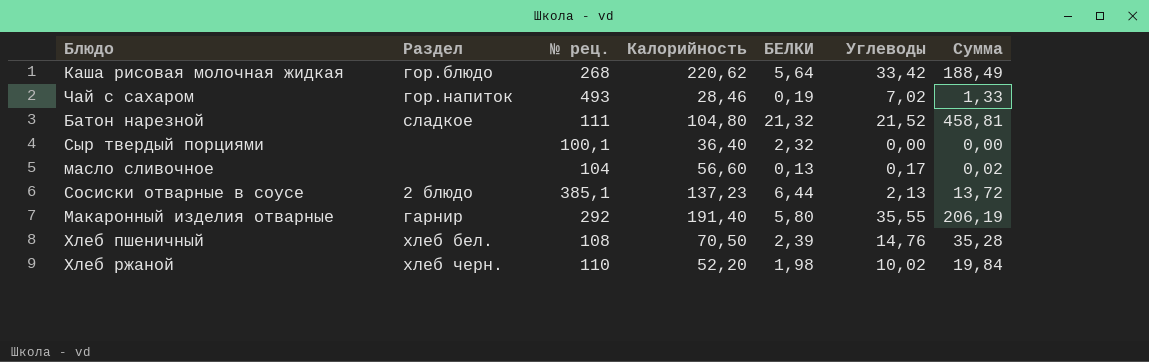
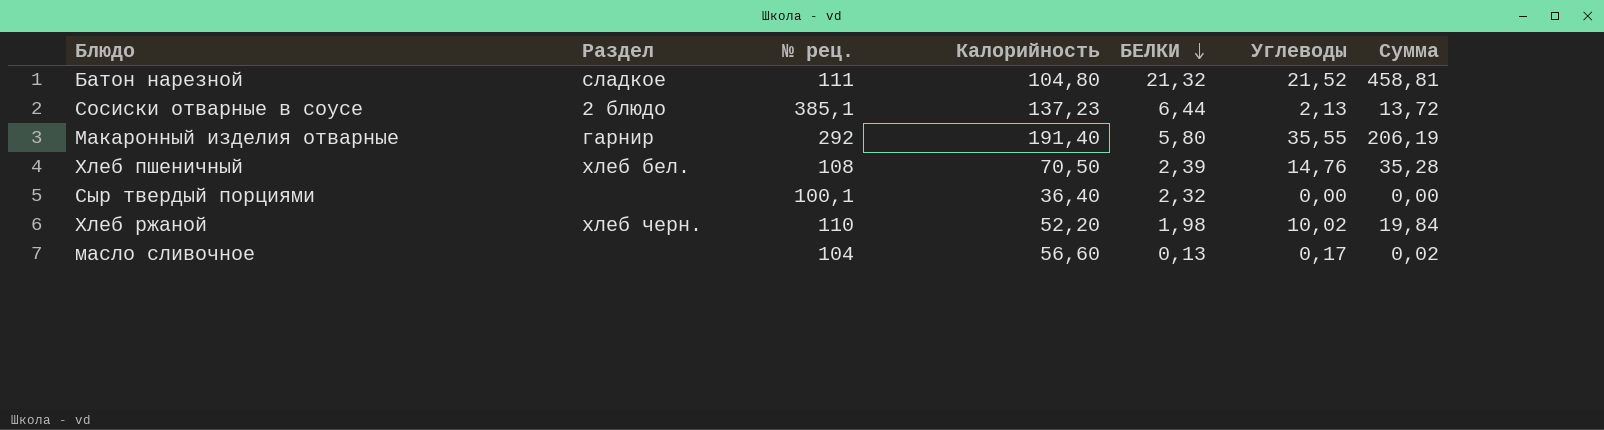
row order: none -> БЕЛКИ descending
row Каша рисовая молочная жидкая: гор.блюдо | 268 | 220,62 | 5,64 | 33,42 | 188,49 -> none
row Чай с сахаром: гор.напиток | 493 | 28,46 | 0,19 | 7,02 | 1,33 -> none

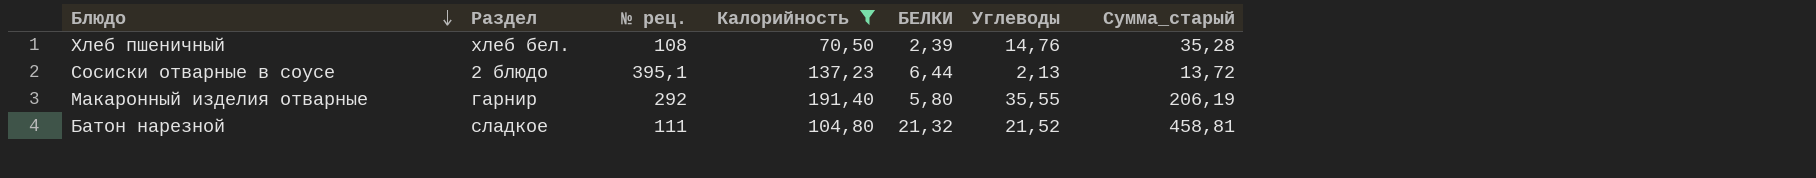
filter: none -> Калорийность >= 70,50
row order: БЕЛКИ descending -> Блюдо descending
column name: Сумма -> Сумма_старый
Сосиски отварные в соусе | № рец.: 385,1 -> 395,1

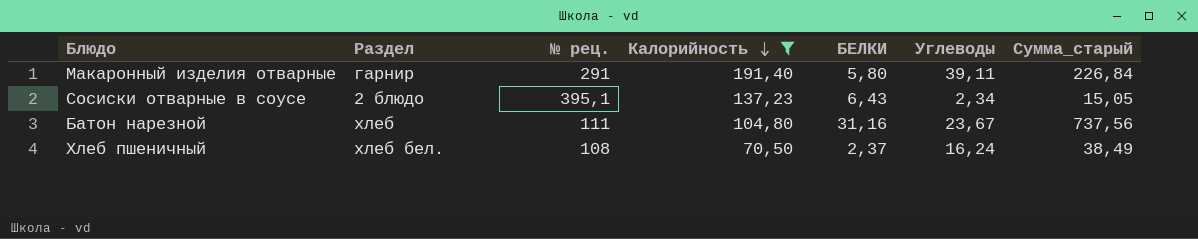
row order: Блюдо descending -> Калорийность descending
Макаронный изделия отварные | № рец.: 292 -> 291
Макаронный изделия отварные | Углеводы: 35,55 -> 39,11
Макаронный изделия отварные | Сумма_старый: 206,19 -> 226,84
Сосиски отварные в соусе | БЕЛКИ: 6,44 -> 6,43
Сосиски отварные в соусе | Углеводы: 2,13 -> 2,34
Сосиски отварные в соусе | Сумма_старый: 13,72 -> 15,05
Батон нарезной | Раздел: сладкое -> хлеб
Батон нарезной | БЕЛКИ: 21,32 -> 31,16
Батон нарезной | Углеводы: 21,52 -> 23,67
Батон нарезной | Сумма_старый: 458,81 -> 737,56
Хлеб пшеничный | БЕЛКИ: 2,39 -> 2,37
Хлеб пшеничный | Углеводы: 14,76 -> 16,24
Хлеб пшеничный | Сумма_старый: 35,28 -> 38,49

